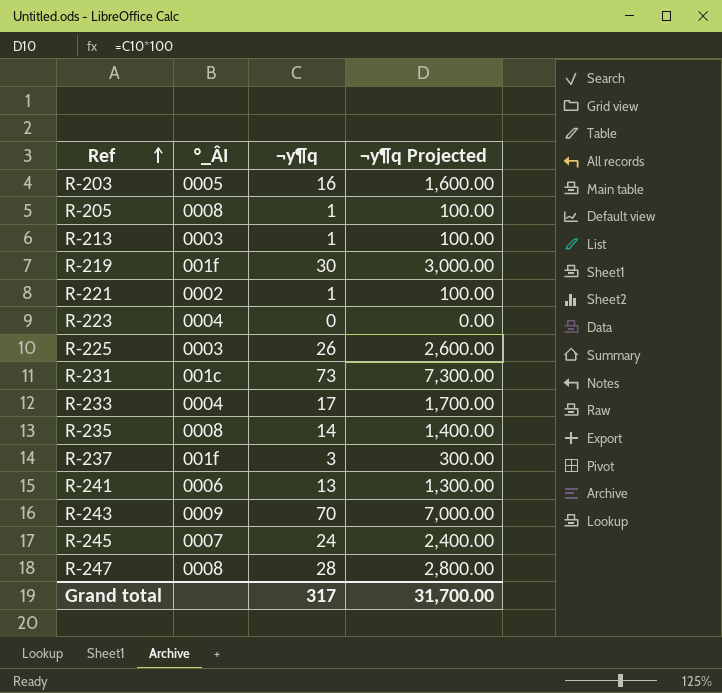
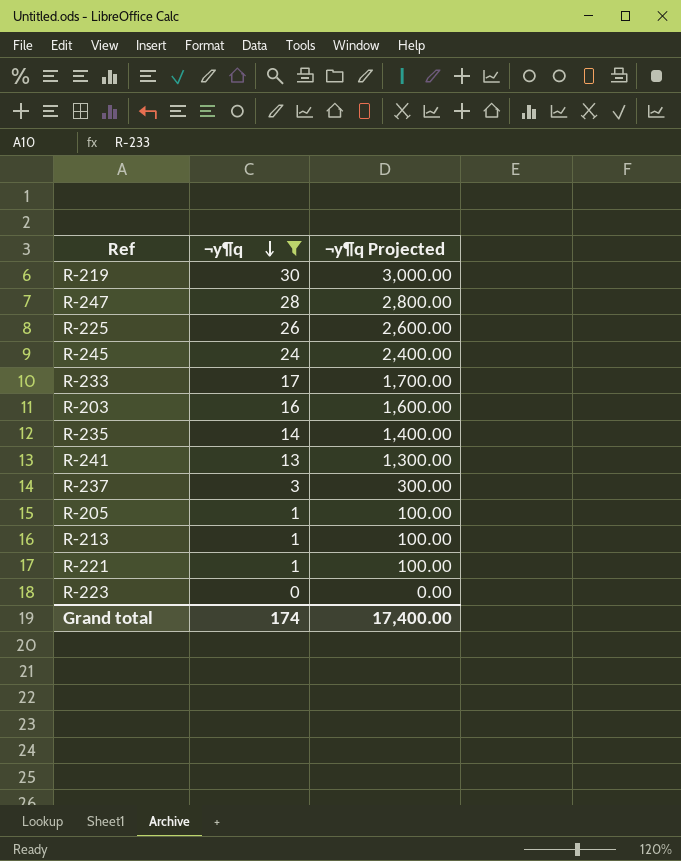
filter: none -> ¬y¶q <= 30
row order: Ref ascending -> ¬y¶q descending
column °_ÂI | position: 2 -> none
Grand total | ¬y¶q: 317 -> 174
Grand total | ¬y¶q Projected: 31,700.00 -> 17,400.00

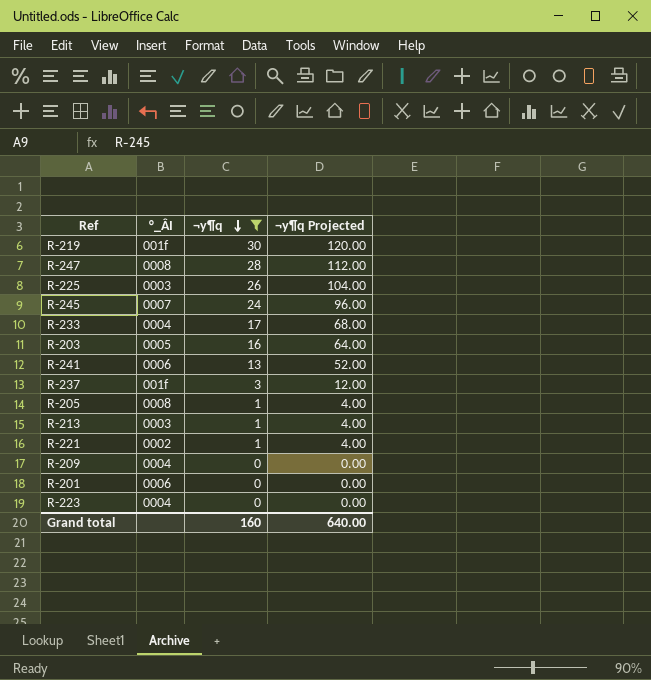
column °_ÂI | position: none -> 2
column ¬y¶q Projected | formula: [¬y¶q] * 100 -> [¬y¶q] * 4
row R-235: 14 | 1,400.00 -> none
row R-209: none -> 0004 | 0 | 0.00
row R-201: none -> 0006 | 0 | 0.00
Grand total | ¬y¶q: 174 -> 160
Grand total | ¬y¶q Projected: 17,400.00 -> 640.00

